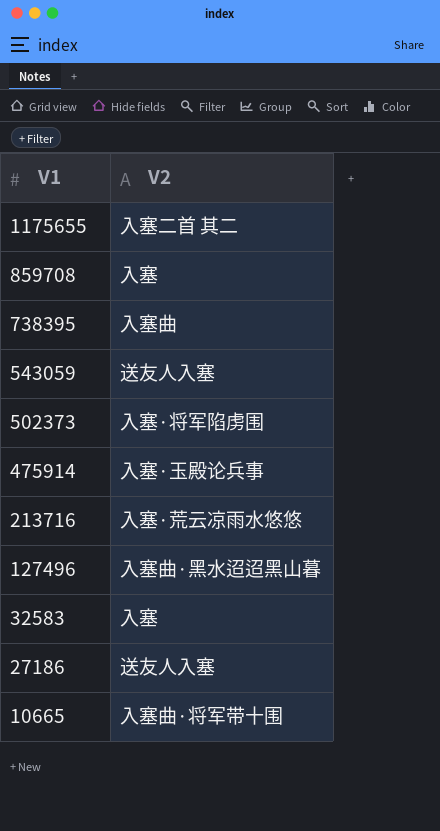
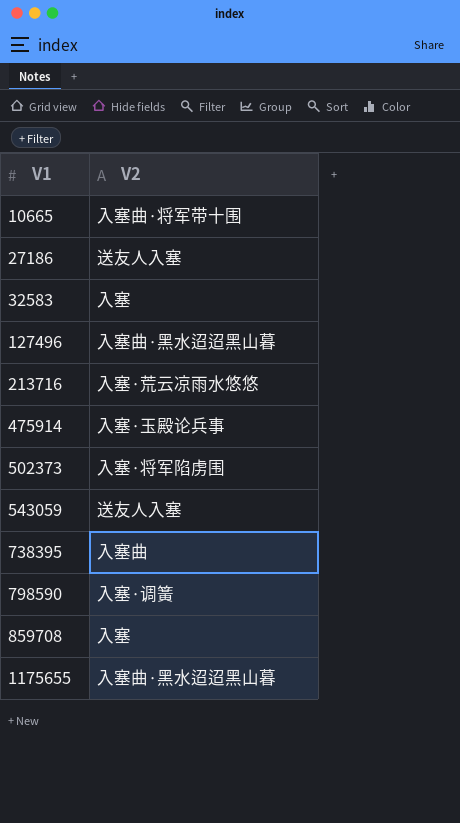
row order: V1 descending -> V1 ascending
row 798590: none -> 入塞·调簧
1175655 | V2: 入塞二首 其二 -> 入塞曲·黑水迢迢黑山暮

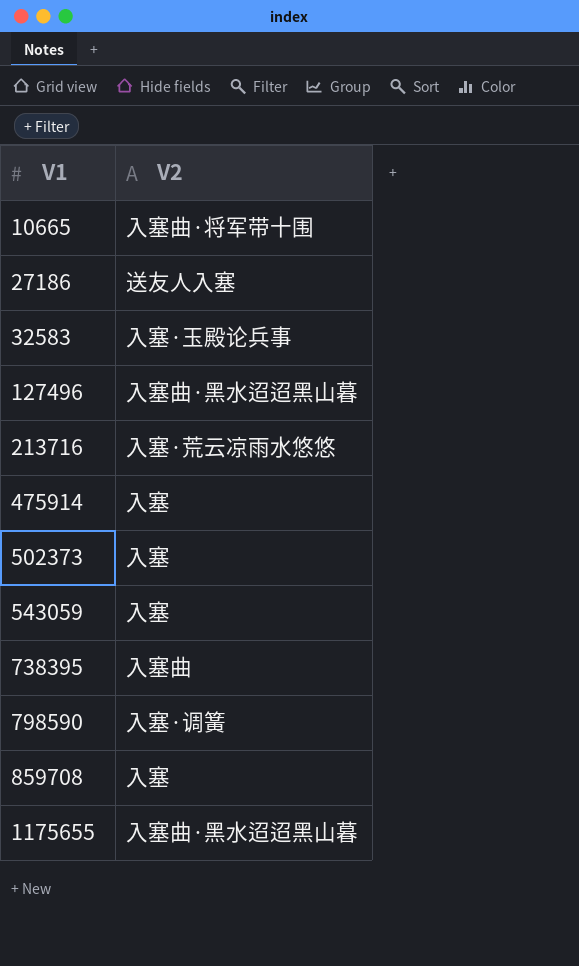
32583 | V2: 入塞 -> 入塞·玉殿论兵事
475914 | V2: 入塞·玉殿论兵事 -> 入塞
502373 | V2: 入塞·将军陷虏围 -> 入塞
543059 | V2: 送友人入塞 -> 入塞

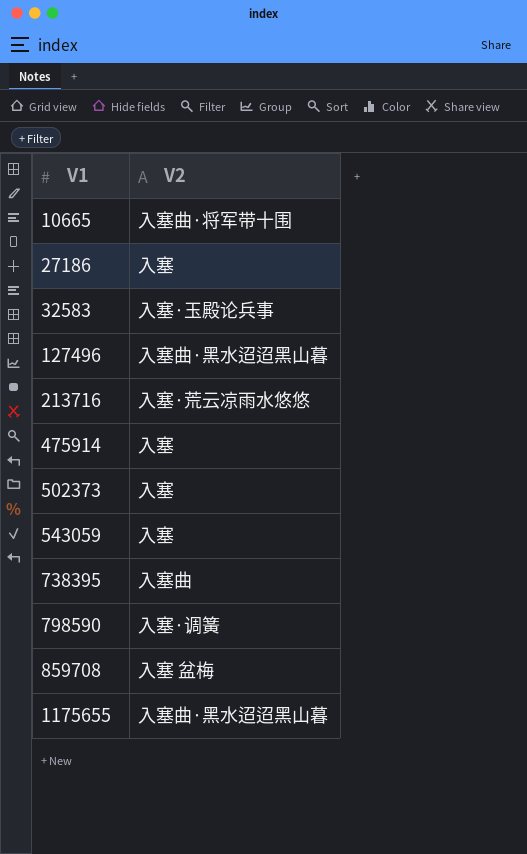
27186 | V2: 送友人入塞 -> 入塞
859708 | V2: 入塞 -> 入塞 盆梅

